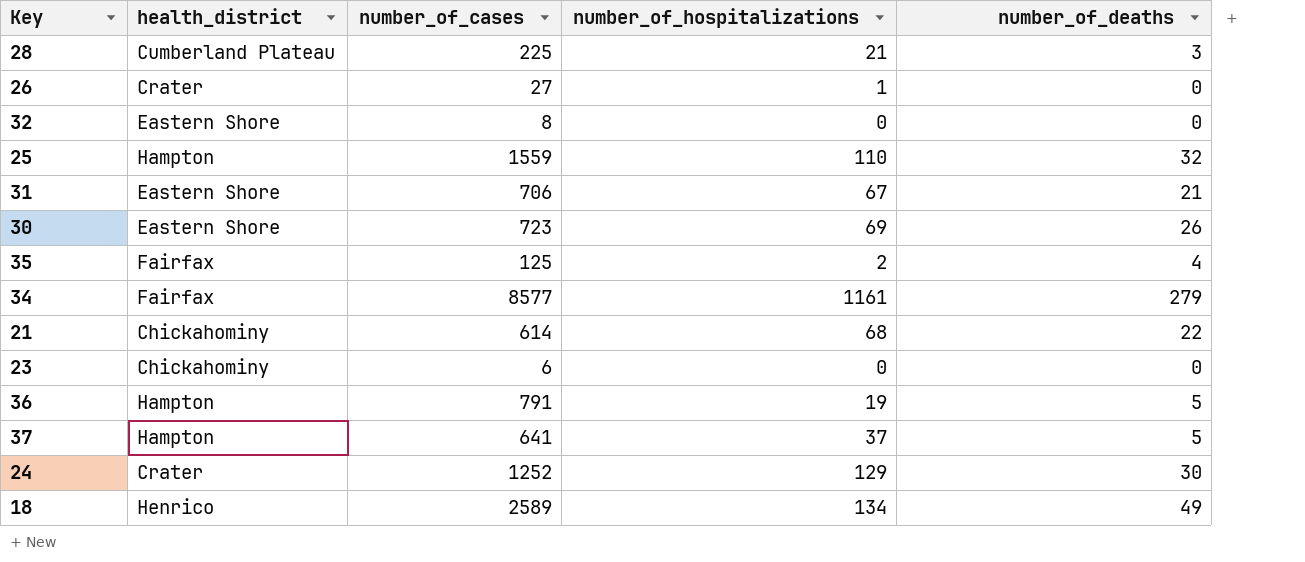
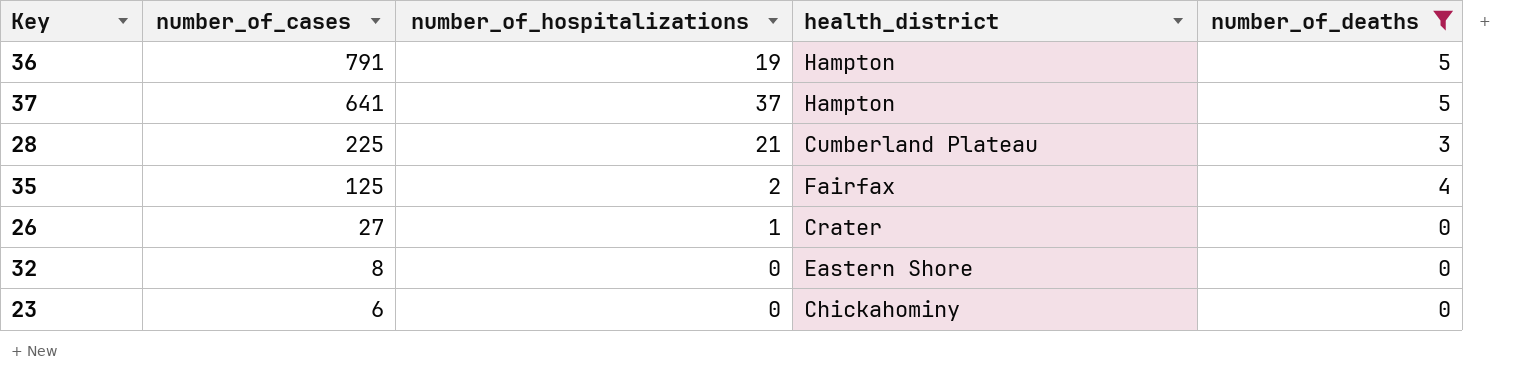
filter: none -> number_of_deaths <= 5
row order: none -> number_of_cases descending
column health_district | position: 2 -> 4

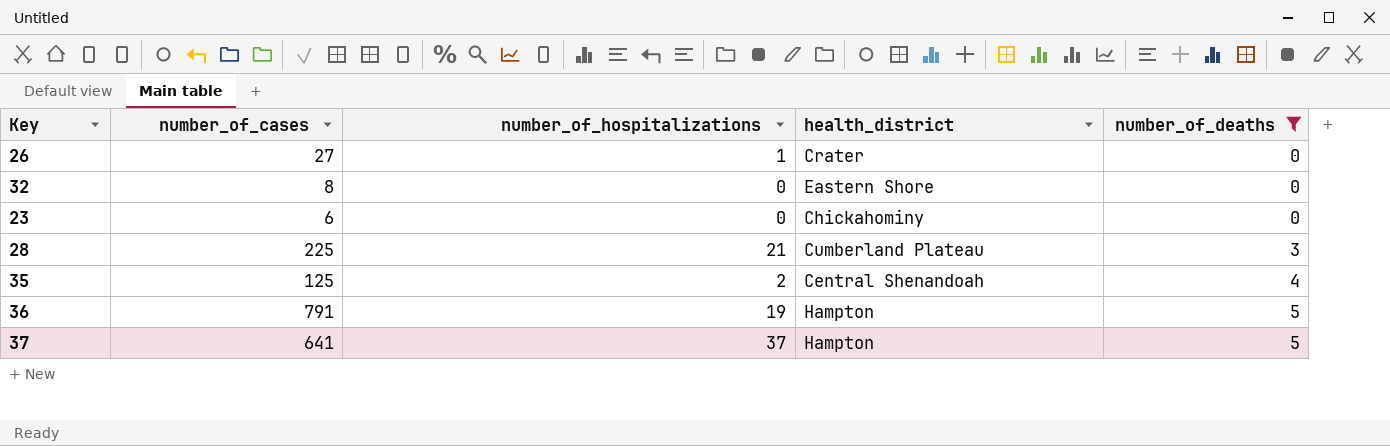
row order: number_of_cases descending -> number_of_deaths ascending
35 | health_district: Fairfax -> Central Shenandoah

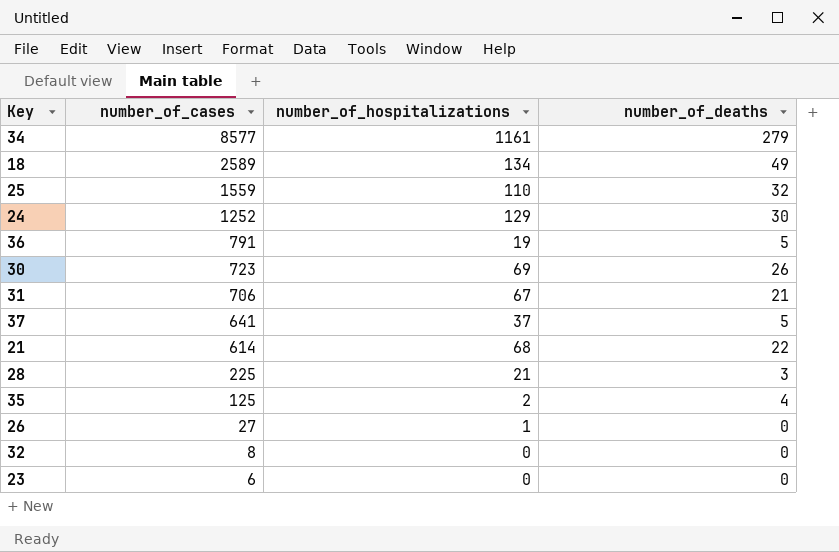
filter: number_of_deaths <= 5 -> none
row order: number_of_deaths ascending -> number_of_cases descending
column health_district | position: 4 -> none

